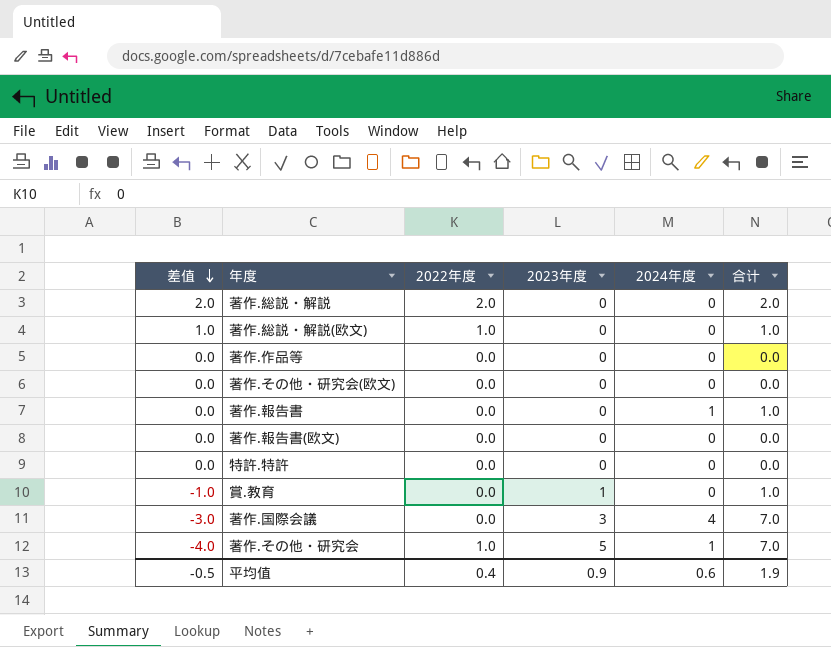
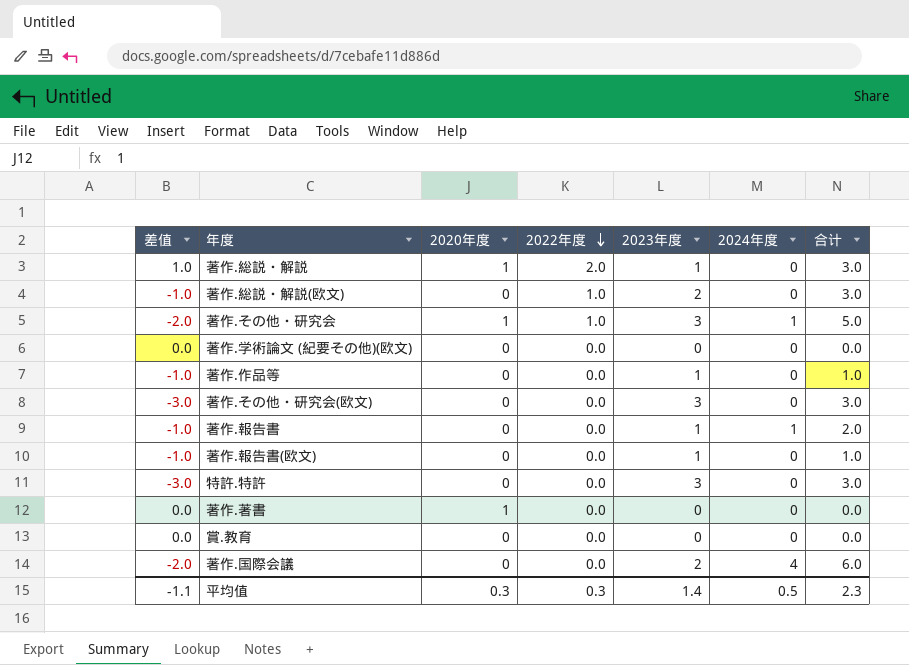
row order: 差值 descending -> 2022年度 descending
column 2020年度 | position: none -> 3
著作.総説・解説 | 差值: 2.0 -> 1.0
著作.総説・解説 | 2023年度: 0 -> 1
著作.総説・解説 | 合计: 2.0 -> 3.0
著作.総説・解説(欧文) | 差值: 1.0 -> -1.0
著作.総説・解説(欧文) | 2023年度: 0 -> 2
著作.総説・解説(欧文) | 合计: 1.0 -> 3.0
著作.その他・研究会 | 差值: -4.0 -> -2.0
著作.その他・研究会 | 2023年度: 5 -> 3
著作.その他・研究会 | 合计: 7.0 -> 5.0
row 著作.学術論文 (紀要その他)(欧文): none -> 0.0 | 0 | 0.0 | 0 | 0 | 0.0
著作.作品等 | 差值: 0.0 -> -1.0
著作.作品等 | 2023年度: 0 -> 1
著作.作品等 | 合计: 0.0 -> 1.0
著作.その他・研究会(欧文) | 差值: 0.0 -> -3.0
著作.その他・研究会(欧文) | 2023年度: 0 -> 3
著作.その他・研究会(欧文) | 合计: 0.0 -> 3.0
著作.報告書 | 差值: 0.0 -> -1.0
著作.報告書 | 2023年度: 0 -> 1
著作.報告書 | 合计: 1.0 -> 2.0
著作.報告書(欧文) | 差值: 0.0 -> -1.0
著作.報告書(欧文) | 2023年度: 0 -> 1
著作.報告書(欧文) | 合计: 0.0 -> 1.0
特許.特許 | 差值: 0.0 -> -3.0
特許.特許 | 2023年度: 0 -> 3
特許.特許 | 合计: 0.0 -> 3.0
row 著作.著書: none -> 0.0 | 1 | 0.0 | 0 | 0 | 0.0
賞.教育 | 差值: -1.0 -> 0.0
賞.教育 | 2023年度: 1 -> 0
賞.教育 | 合计: 1.0 -> 0.0
著作.国際会議 | 差值: -3.0 -> -2.0
著作.国際会議 | 2023年度: 3 -> 2
著作.国際会議 | 合计: 7.0 -> 6.0
平均值 | 差值: -0.5 -> -1.1
平均值 | 2022年度: 0.4 -> 0.3
平均值 | 2023年度: 0.9 -> 1.4
平均值 | 2024年度: 0.6 -> 0.5
平均值 | 合计: 1.9 -> 2.3

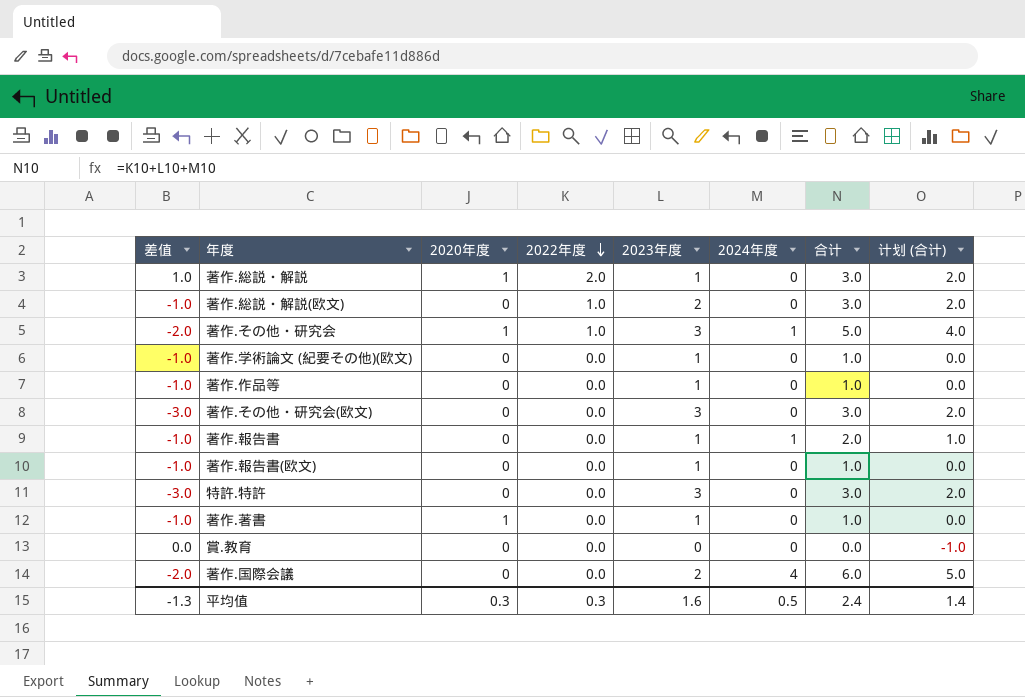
column 计划 (合计) | formula: none -> [合计] - 1
著作.学術論文 (紀要その他)(欧文) | 差值: 0.0 -> -1.0
著作.学術論文 (紀要その他)(欧文) | 2023年度: 0 -> 1
著作.学術論文 (紀要その他)(欧文) | 合计: 0.0 -> 1.0
著作.著書 | 差值: 0.0 -> -1.0
著作.著書 | 2023年度: 0 -> 1
著作.著書 | 合计: 0.0 -> 1.0
平均值 | 差值: -1.1 -> -1.3
平均值 | 2023年度: 1.4 -> 1.6
平均值 | 合计: 2.3 -> 2.4

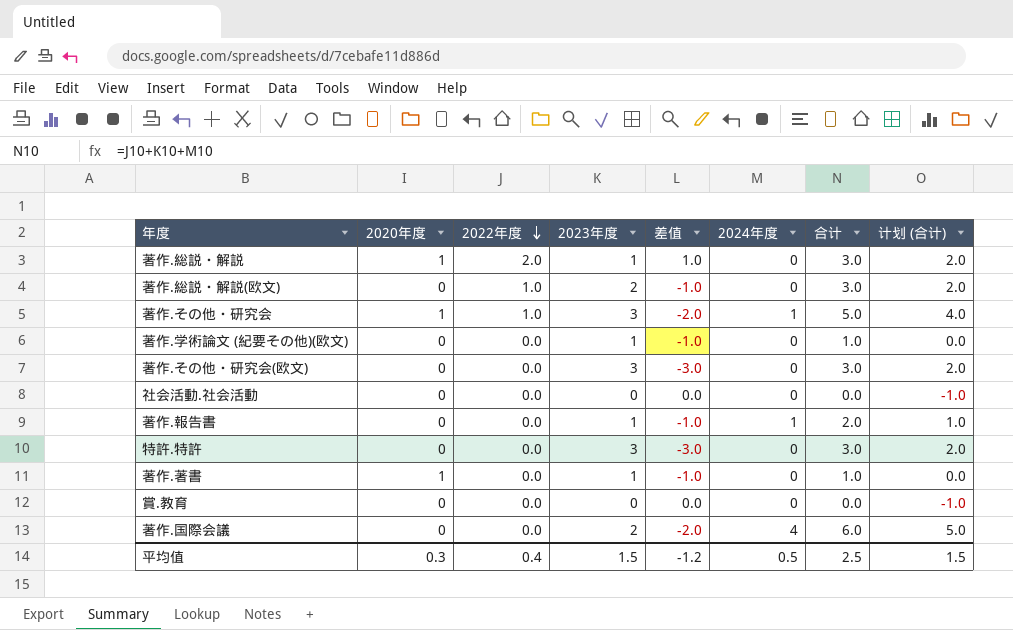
column 差值 | position: 1 -> 5
row 著作.作品等: -1.0 | 0 | 0.0 | 1 | 0 | 1.0 | 0.0 -> none
row 著作.報告書(欧文): -1.0 | 0 | 0.0 | 1 | 0 | 1.0 | 0.0 -> none
row 社会活動.社会活動: none -> 0 | 0.0 | 0 | 0.0 | 0 | 0.0 | -1.0
平均值 | 2022年度: 0.3 -> 0.4
平均值 | 2023年度: 1.6 -> 1.5
平均值 | 差值: -1.3 -> -1.2
平均值 | 合计: 2.4 -> 2.5
平均值 | 计划 (合计): 1.4 -> 1.5

